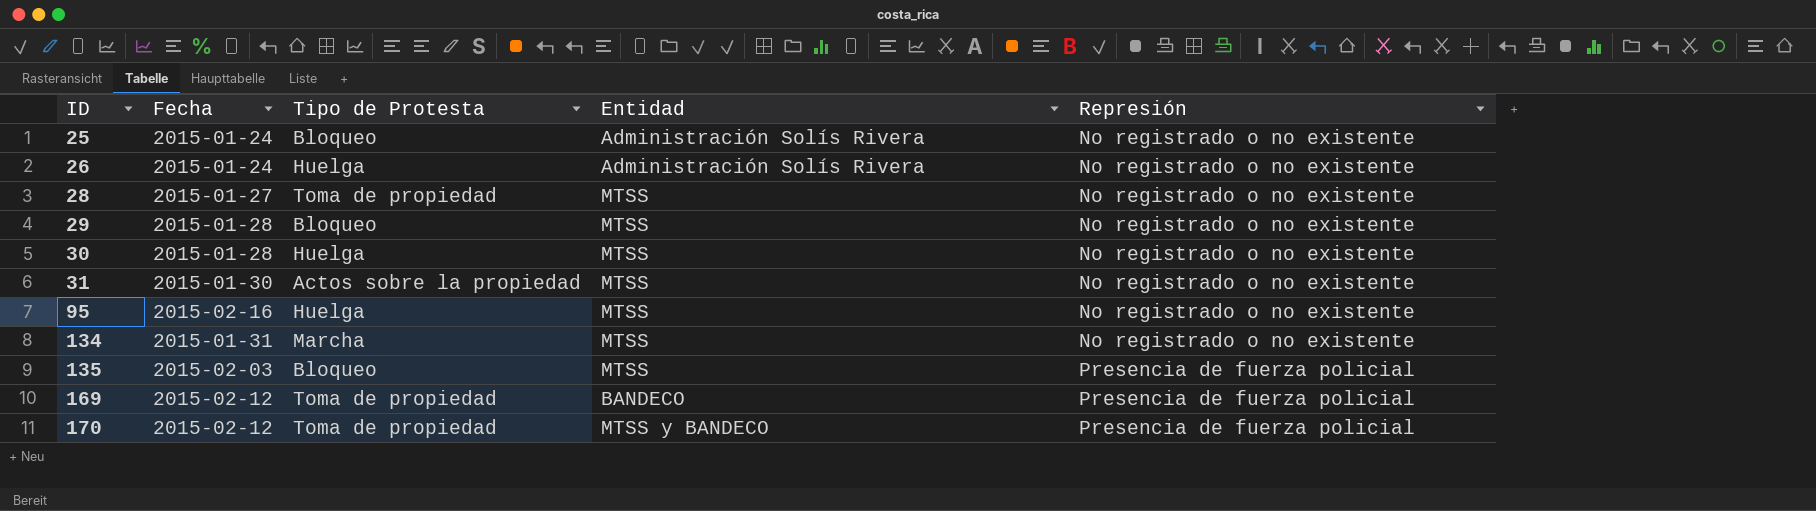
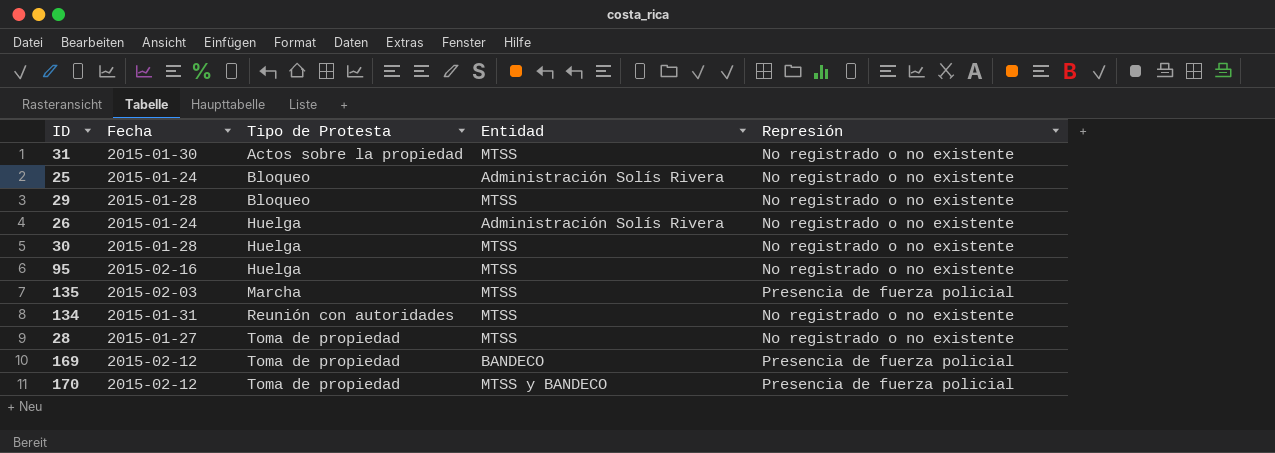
row order: ID ascending -> Tipo de Protesta ascending
135 | Tipo de Protesta: Bloqueo -> Marcha
134 | Tipo de Protesta: Marcha -> Reunión con autoridades

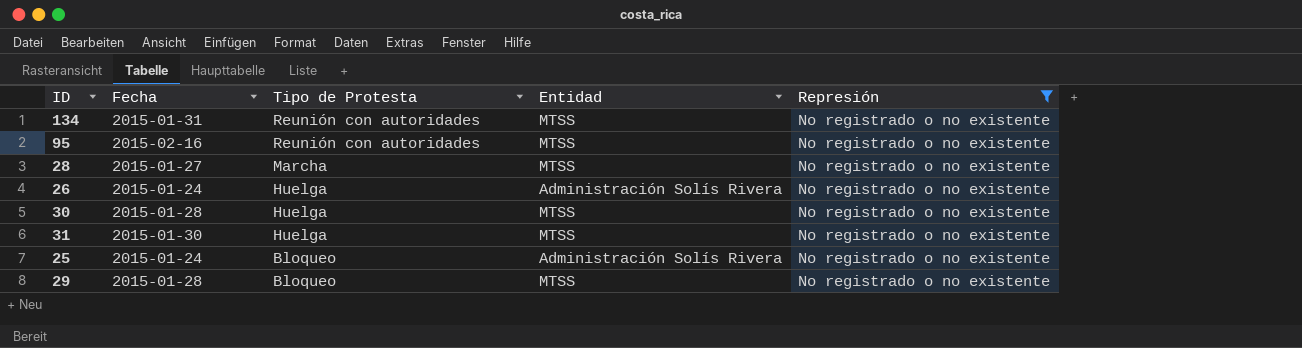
filter: none -> Represión = No registrado o no existente
row order: Tipo de Protesta ascending -> Tipo de Protesta descending
95 | Tipo de Protesta: Huelga -> Reunión con autoridades
28 | Tipo de Protesta: Toma de propiedad -> Marcha
31 | Tipo de Protesta: Actos sobre la propiedad -> Huelga

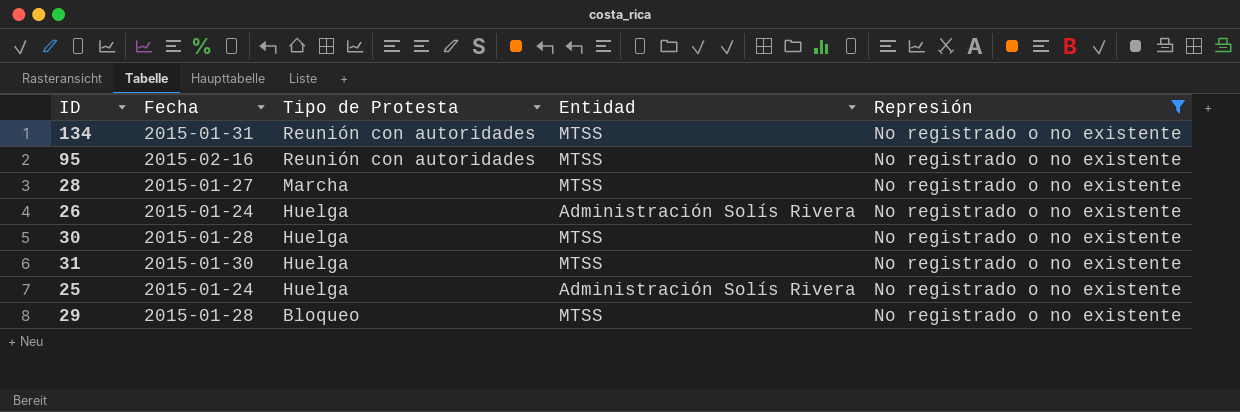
25 | Tipo de Protesta: Bloqueo -> Huelga

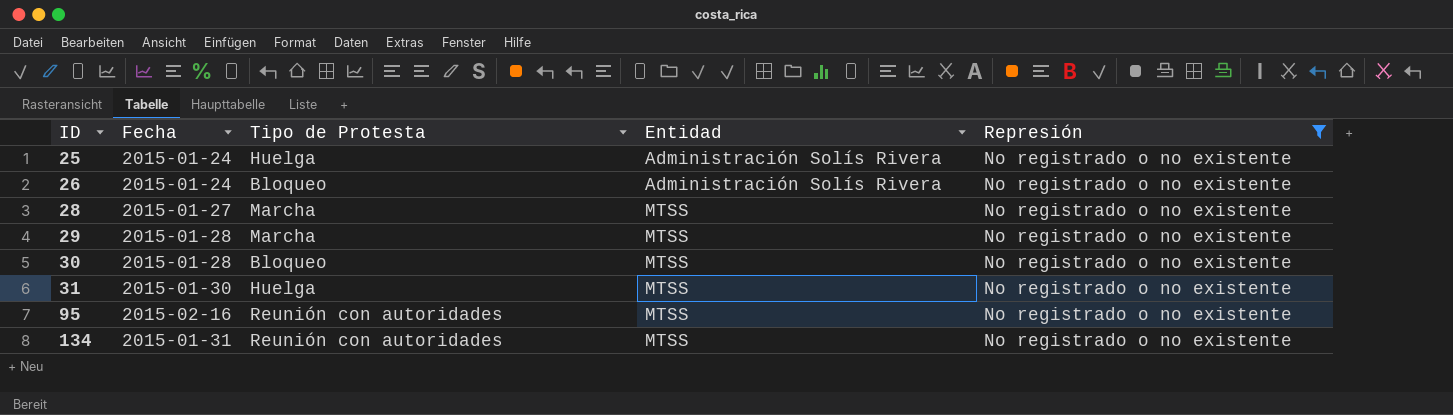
row order: Tipo de Protesta descending -> ID ascending
26 | Tipo de Protesta: Huelga -> Bloqueo
29 | Tipo de Protesta: Bloqueo -> Marcha
30 | Tipo de Protesta: Huelga -> Bloqueo

